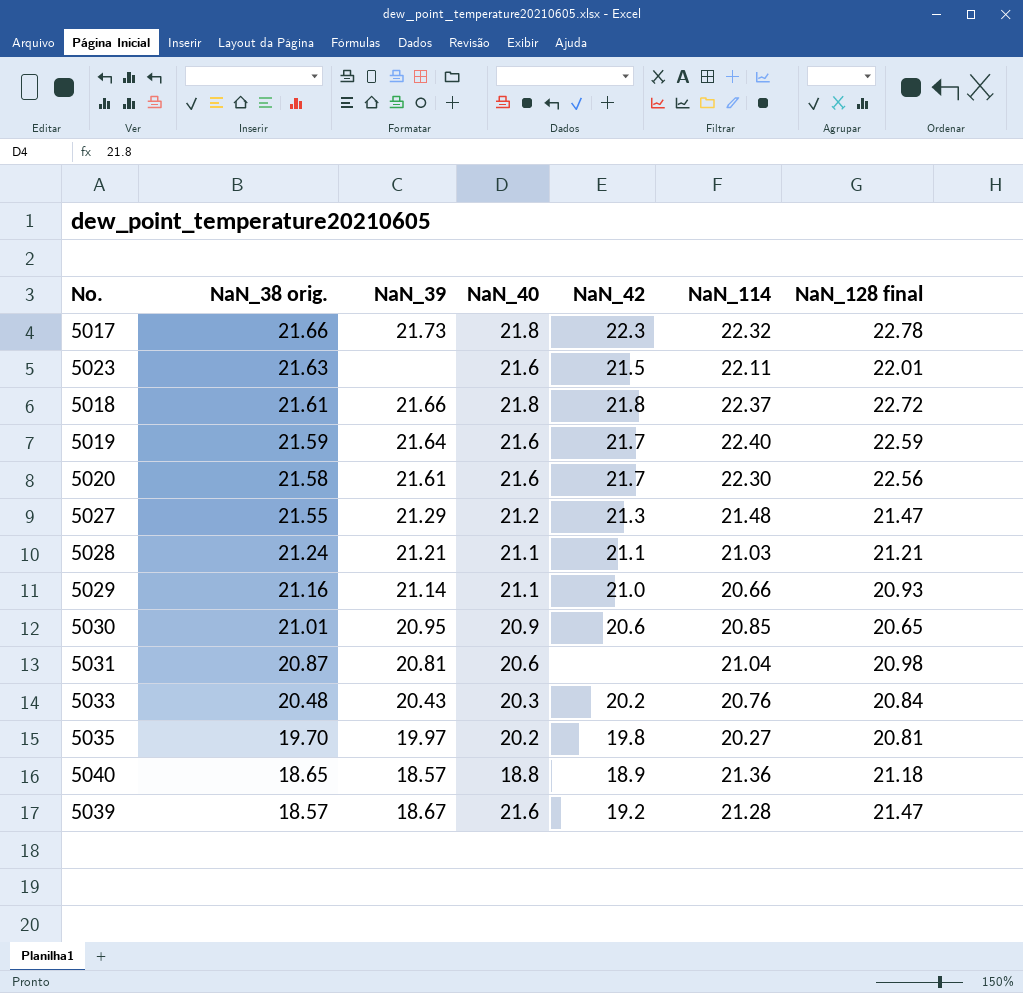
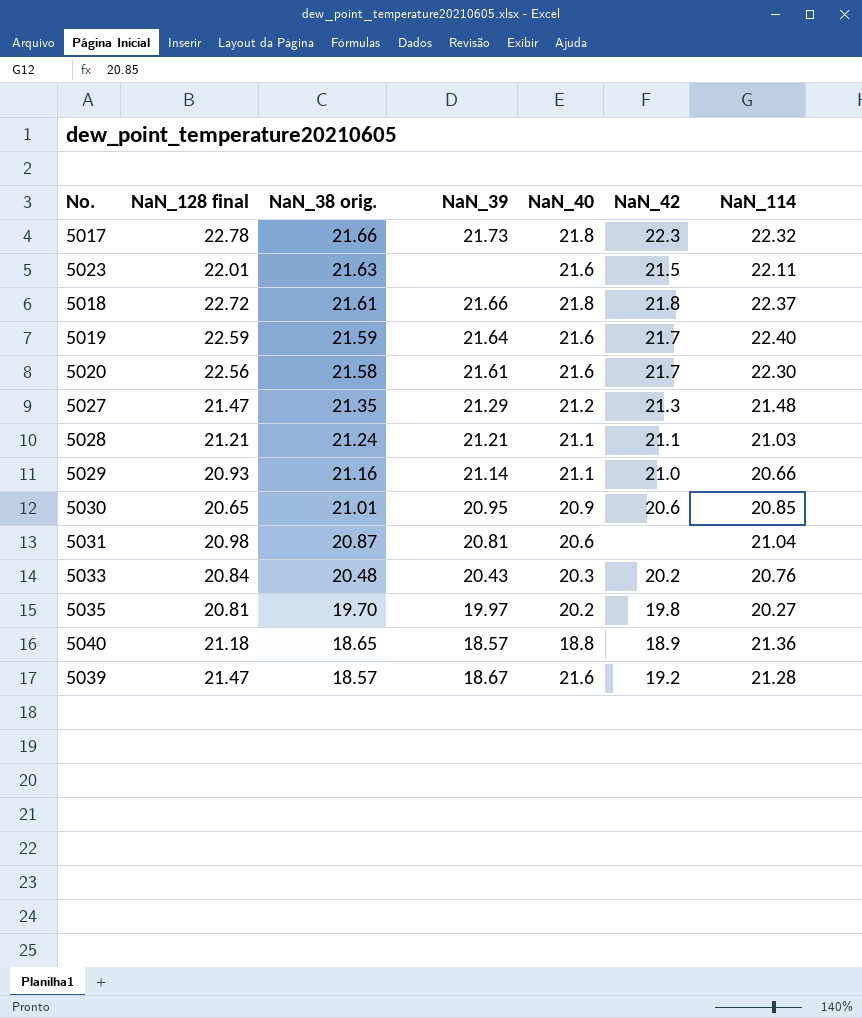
column NaN_128 final | position: 7 -> 2
5027 | NaN_38 orig.: 21.55 -> 21.35

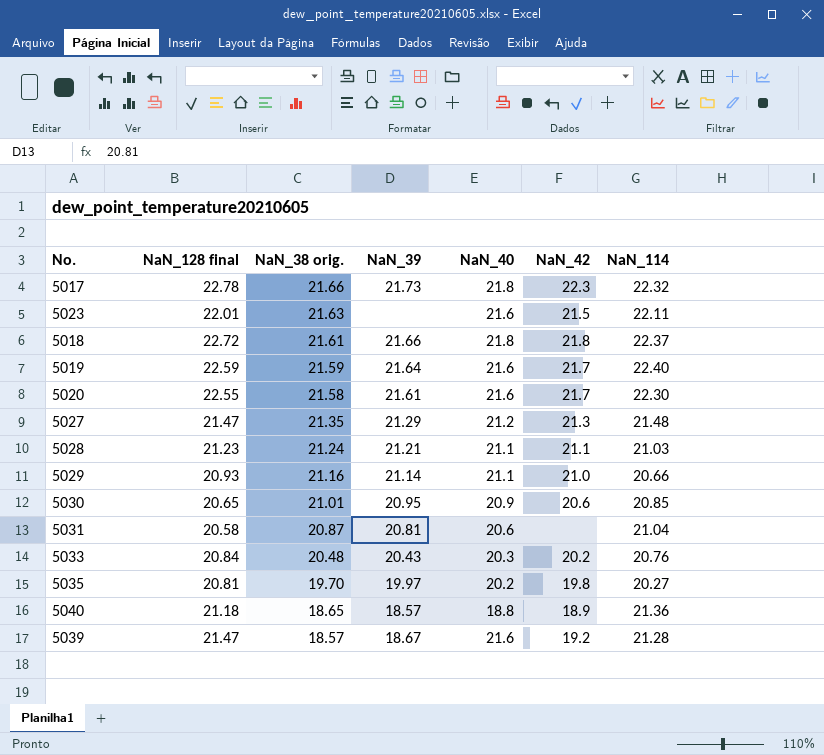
5020 | NaN_128 final: 22.56 -> 22.55
5028 | NaN_128 final: 21.21 -> 21.23
5031 | NaN_128 final: 20.98 -> 20.58

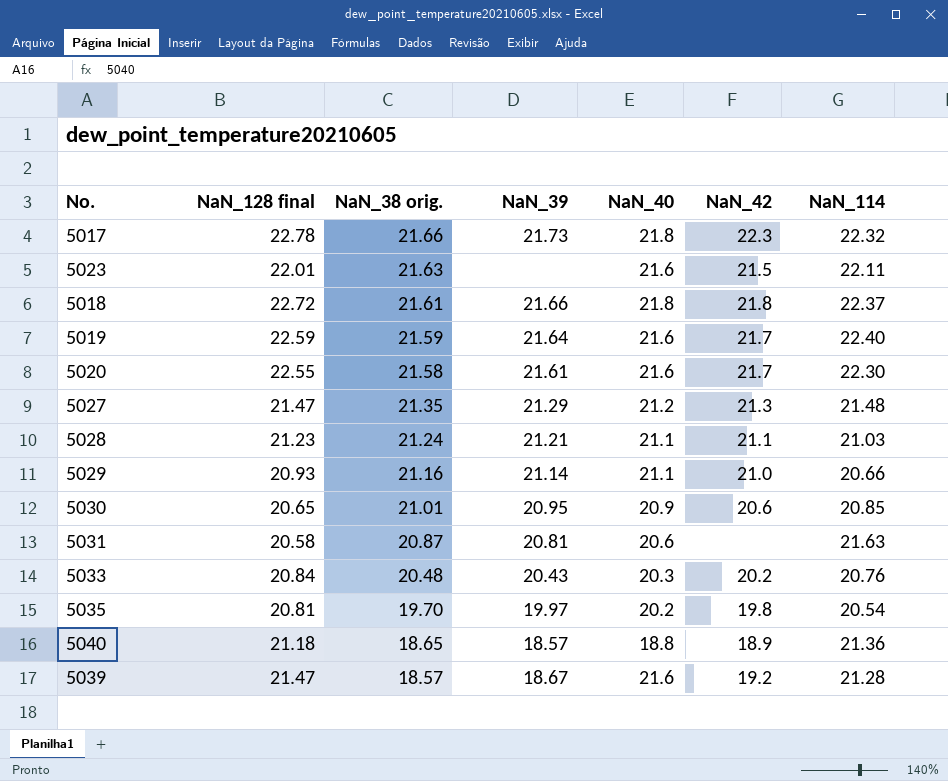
5031 | NaN_114: 21.04 -> 21.63
5035 | NaN_114: 20.27 -> 20.54

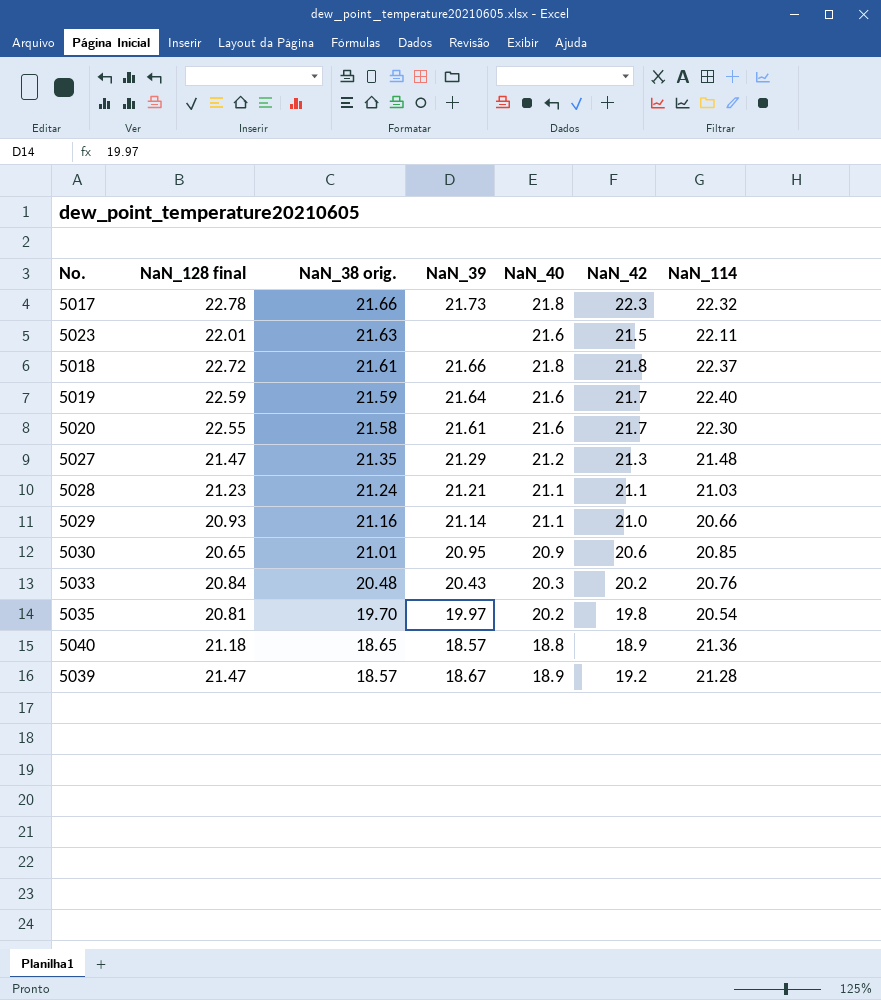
row 5031: 20.58 | 20.87 | 20.81 | 20.6 | none | 21.63 -> none
5039 | NaN_40: 21.6 -> 18.9

